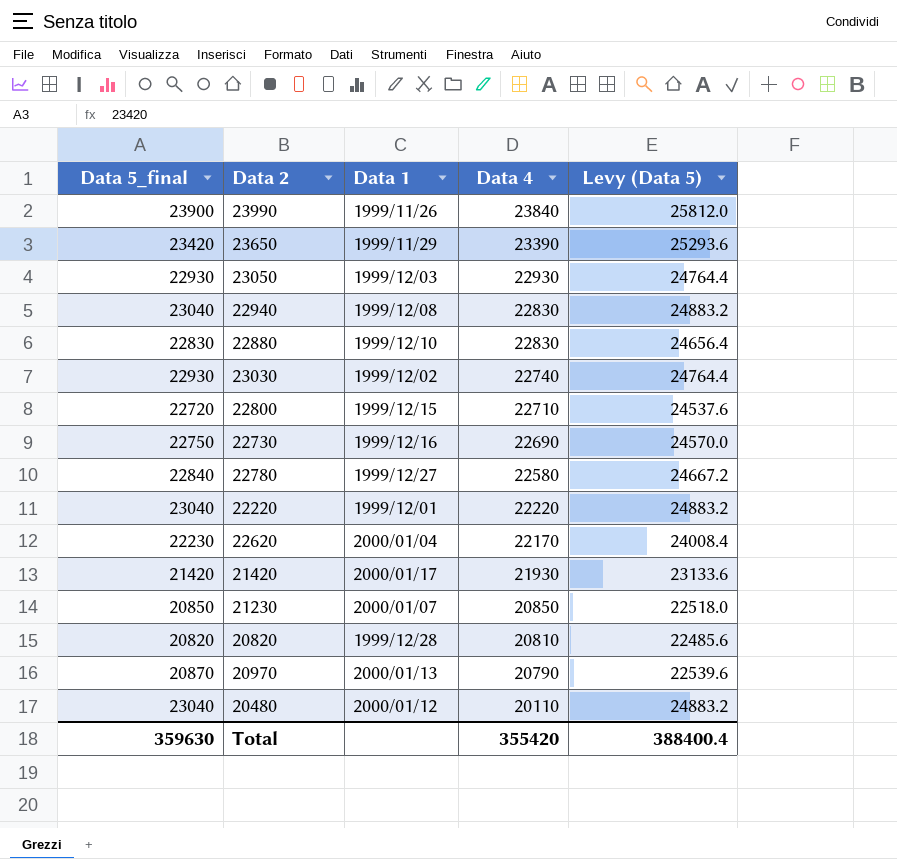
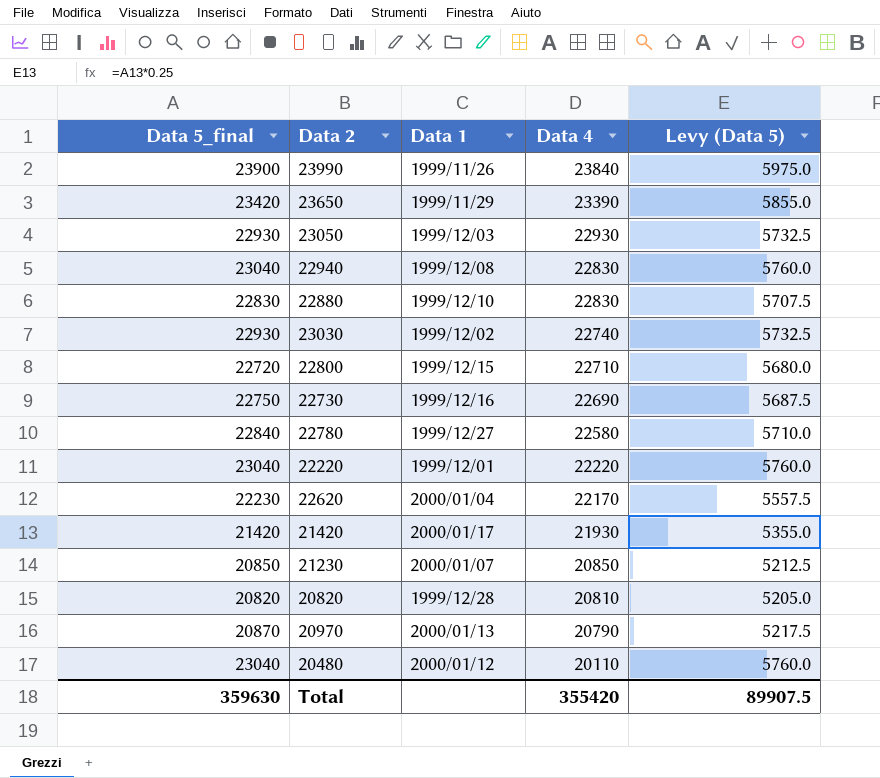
column Levy (Data 5) | formula: [Data 5_final] * 1.08 -> [Data 5_final] * 0.25
Total | Levy (Data 5): 388400.4 -> 89907.5

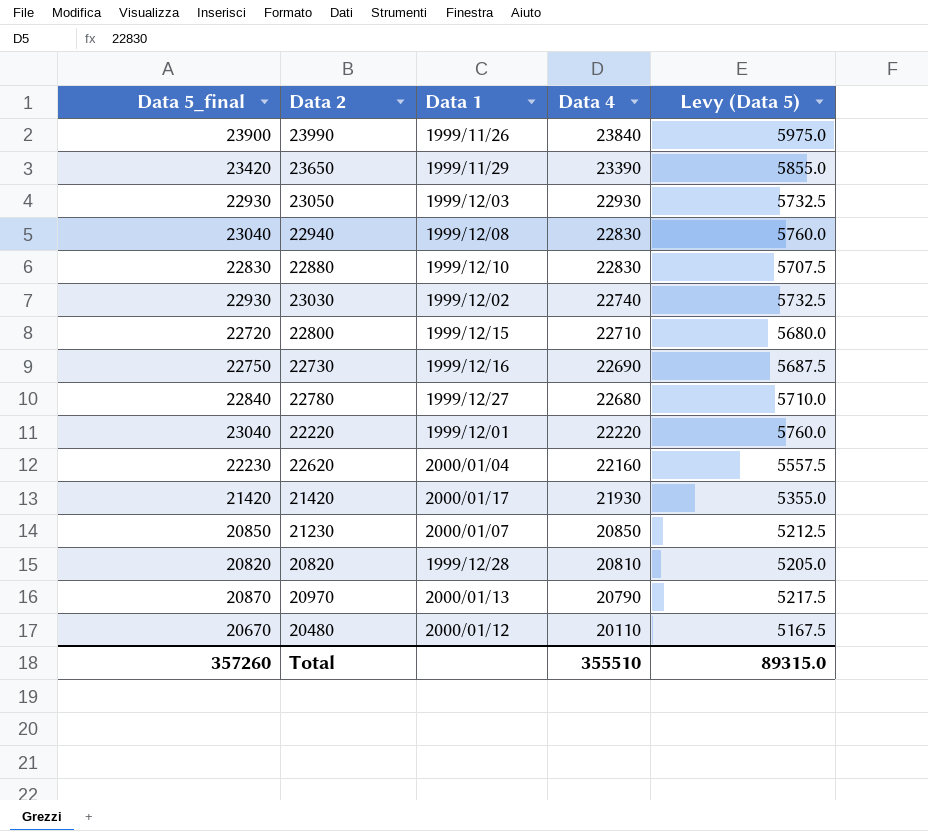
22780 | Data 4: 22580 -> 22680
22620 | Data 4: 22170 -> 22160
20480 | Data 5_final: 23040 -> 20670
20480 | Levy (Data 5): 5760.0 -> 5167.5
Total | Data 5_final: 359630 -> 357260
Total | Data 4: 355420 -> 355510
Total | Levy (Data 5): 89907.5 -> 89315.0

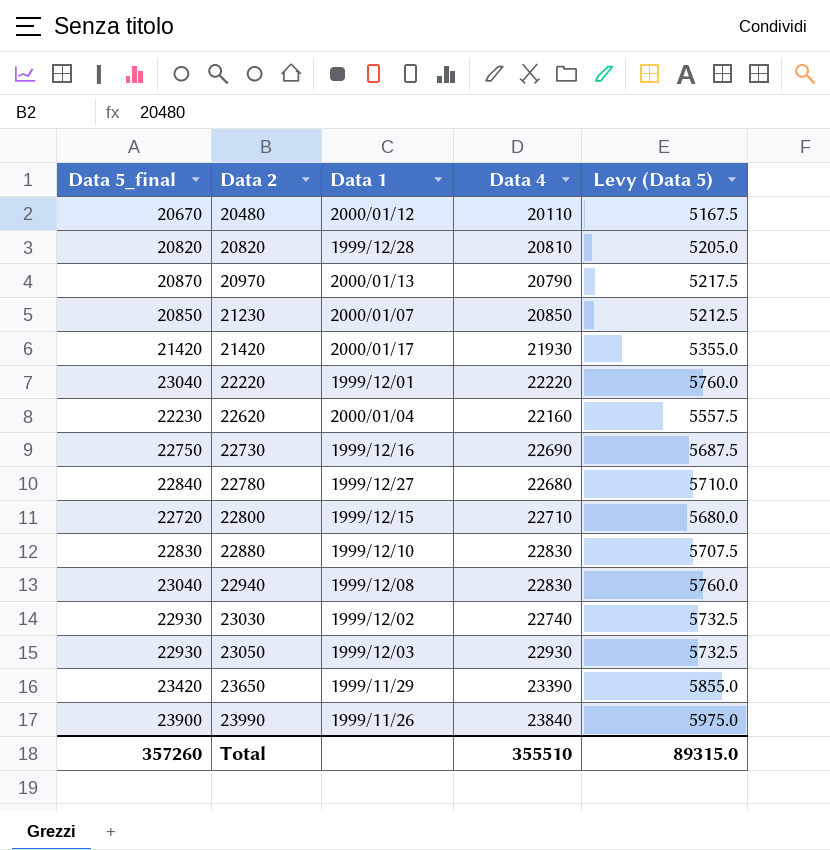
row order: Data 4 descending -> Data 2 ascending

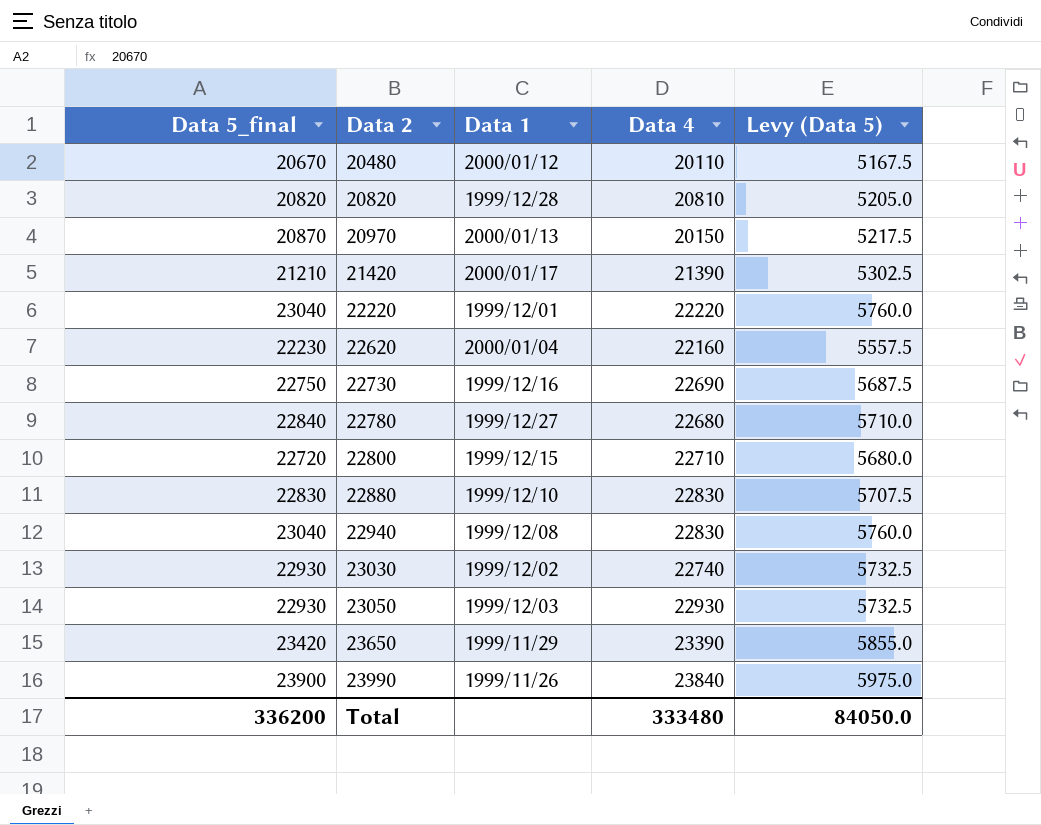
row 21230: 20850 | 2000/01/07 | 20850 | 5212.5 -> none
20970 | Data 4: 20790 -> 20150
21420 | Data 5_final: 21420 -> 21210
21420 | Data 4: 21930 -> 21390
21420 | Levy (Data 5): 5355.0 -> 5302.5
Total | Data 5_final: 357260 -> 336200
Total | Data 4: 355510 -> 333480
Total | Levy (Data 5): 89315.0 -> 84050.0

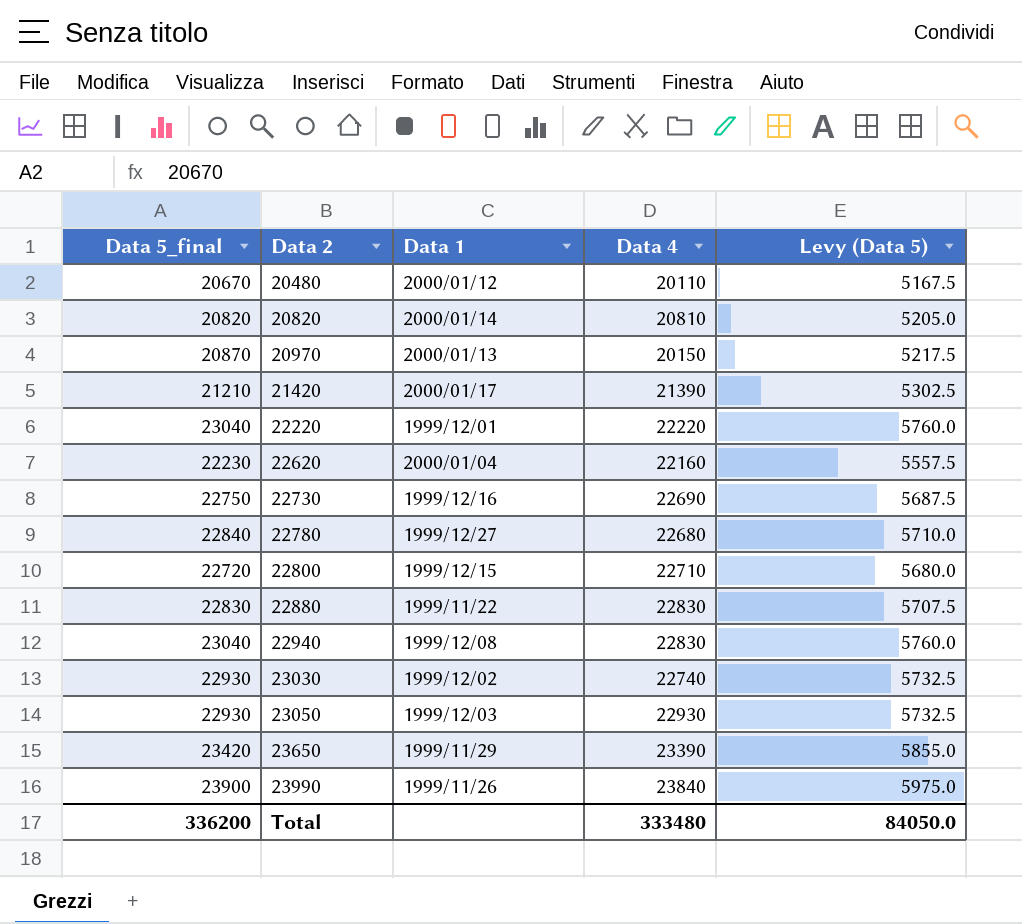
20820 | Data 1: 1999/12/28 -> 2000/01/14
22880 | Data 1: 1999/12/10 -> 1999/11/22

